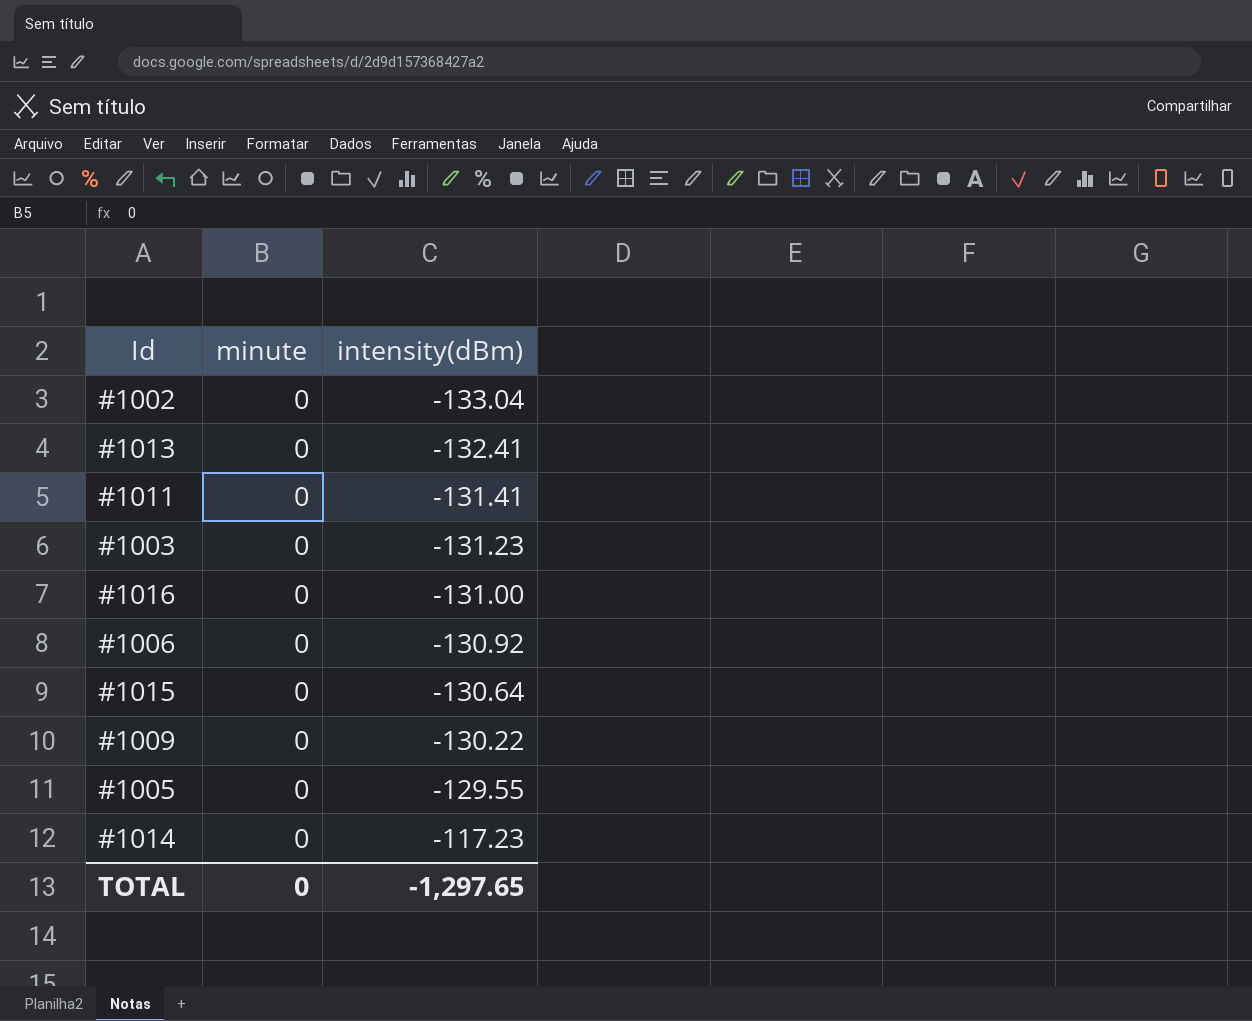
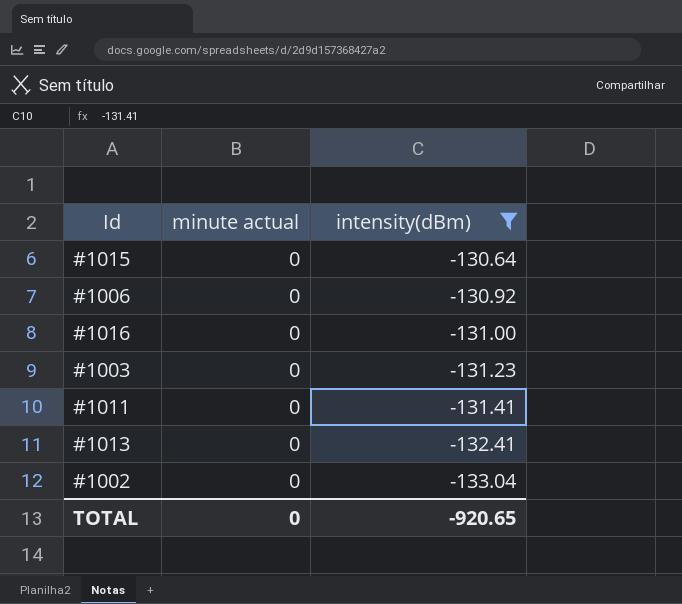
filter: none -> intensity(dBm) <= -130.64
row order: intensity(dBm) ascending -> intensity(dBm) descending
column name: minute -> minute actual
TOTAL | intensity(dBm): -1,297.65 -> -920.65

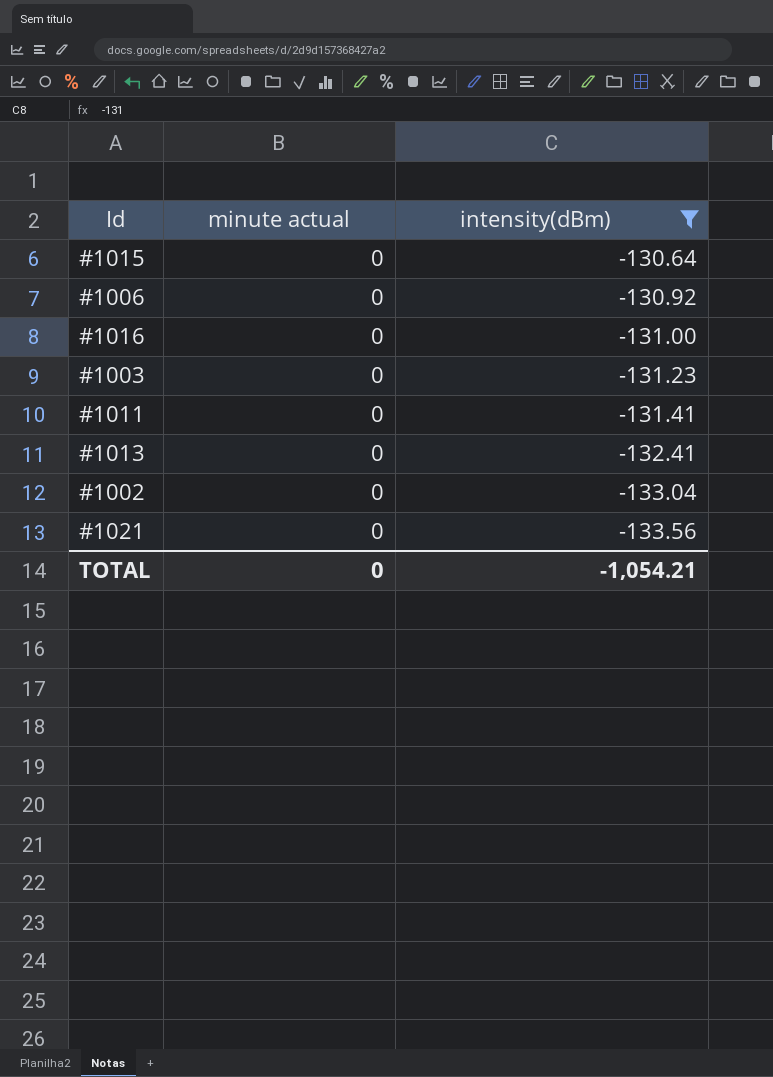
row #1021: none -> 0 | -133.56
TOTAL | intensity(dBm): -920.65 -> -1,054.21

